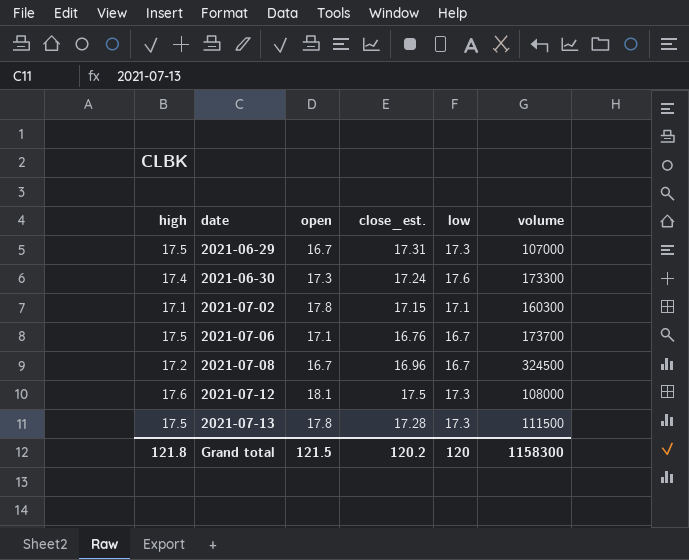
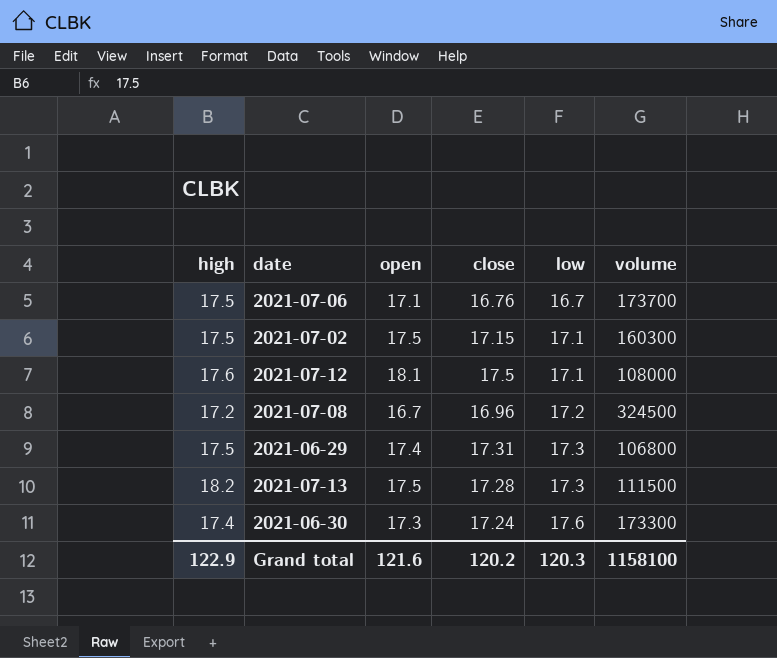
row order: date ascending -> low ascending
column name: close_est. -> close
2021-07-02 | high: 17.1 -> 17.5
2021-07-02 | open: 17.8 -> 17.5
2021-07-12 | low: 17.3 -> 17.1
2021-07-08 | low: 16.7 -> 17.2
2021-06-29 | open: 16.7 -> 17.4
2021-06-29 | volume: 107000 -> 106800
2021-07-13 | high: 17.5 -> 18.2
2021-07-13 | open: 17.8 -> 17.5
Grand total | high: 121.8 -> 122.9
Grand total | open: 121.5 -> 121.6
Grand total | low: 120 -> 120.3
Grand total | volume: 1158300 -> 1158100

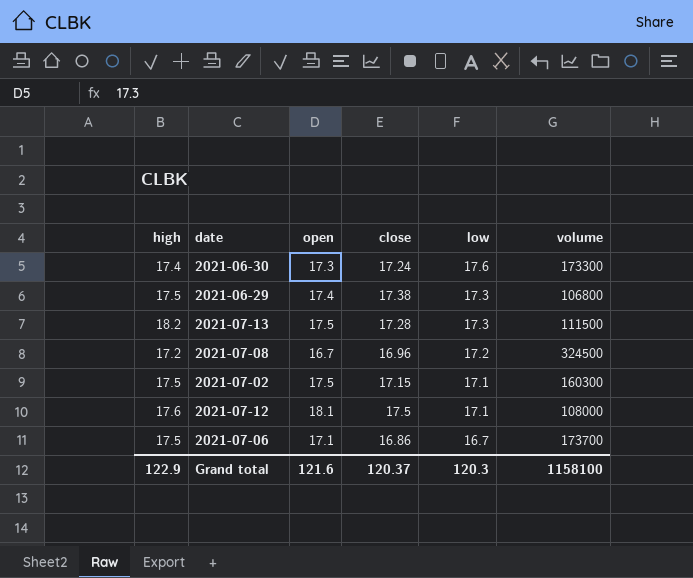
row order: low ascending -> low descending
2021-06-29 | close: 17.31 -> 17.38
2021-07-06 | close: 16.76 -> 16.86
Grand total | close: 120.2 -> 120.37

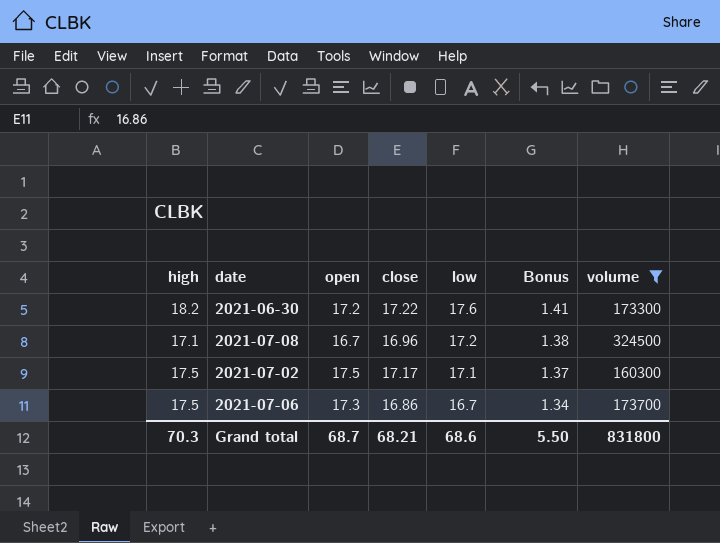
filter: none -> volume >= 160300
column Bonus | formula: none -> [low] * 0.08
2021-06-30 | high: 17.4 -> 18.2
2021-06-30 | open: 17.3 -> 17.2
2021-06-30 | close: 17.24 -> 17.22
2021-07-08 | high: 17.2 -> 17.1
2021-07-02 | close: 17.15 -> 17.17
2021-07-06 | open: 17.1 -> 17.3
Grand total | high: 122.9 -> 70.3
Grand total | open: 121.6 -> 68.7
Grand total | close: 120.37 -> 68.21
Grand total | low: 120.3 -> 68.6
Grand total | volume: 1158100 -> 831800

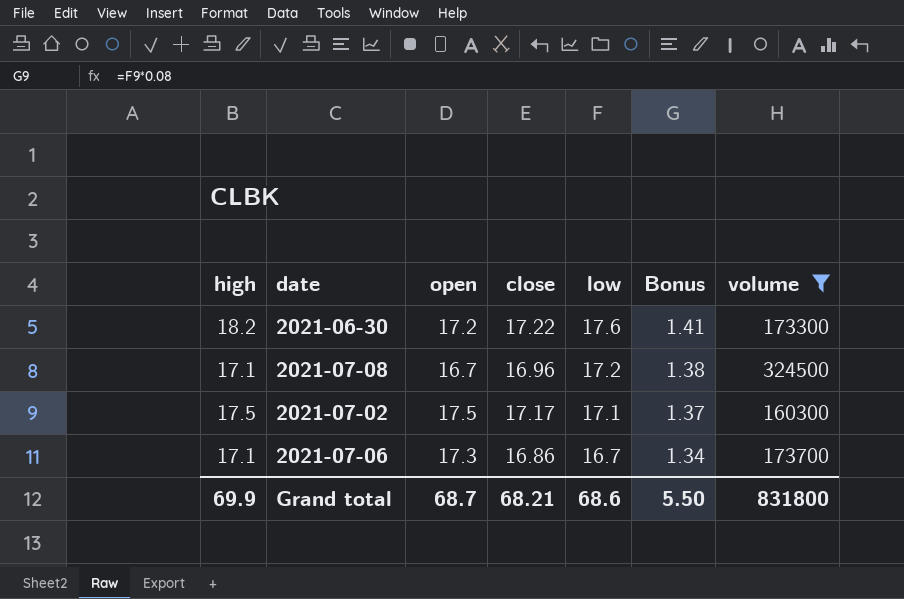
2021-07-06 | high: 17.5 -> 17.1
Grand total | high: 70.3 -> 69.9

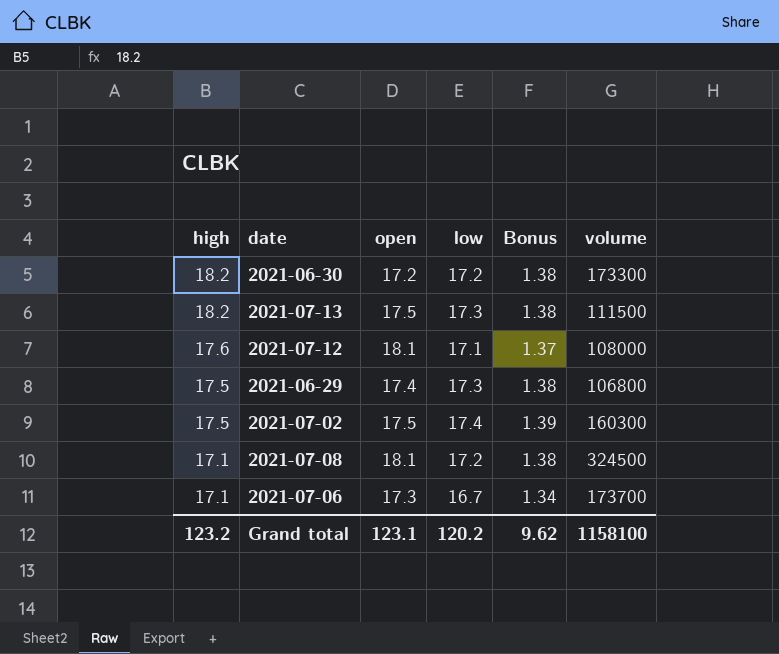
filter: volume >= 160300 -> none
row order: low descending -> high descending
column close | position: 4 -> none
2021-06-30 | low: 17.6 -> 17.2
2021-06-30 | Bonus: 1.41 -> 1.38
2021-07-02 | low: 17.1 -> 17.4
2021-07-02 | Bonus: 1.37 -> 1.39
2021-07-08 | open: 16.7 -> 18.1
Grand total | high: 69.9 -> 123.2
Grand total | open: 68.7 -> 123.1
Grand total | low: 68.6 -> 120.2
Grand total | Bonus: 5.50 -> 9.62
Grand total | volume: 831800 -> 1158100

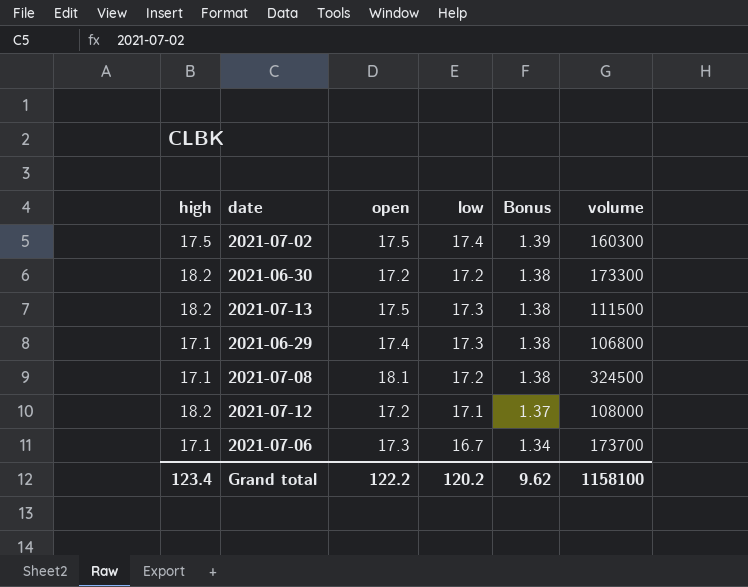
row order: high descending -> Bonus descending
2021-06-29 | high: 17.5 -> 17.1
2021-07-12 | high: 17.6 -> 18.2
2021-07-12 | open: 18.1 -> 17.2
Grand total | high: 123.2 -> 123.4
Grand total | open: 123.1 -> 122.2

